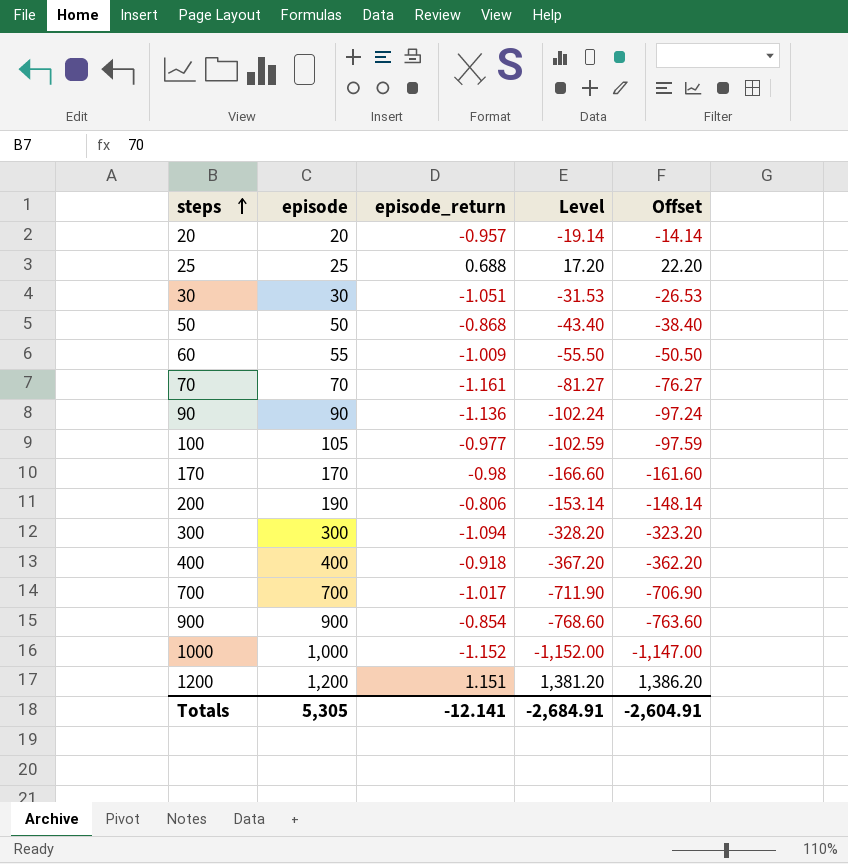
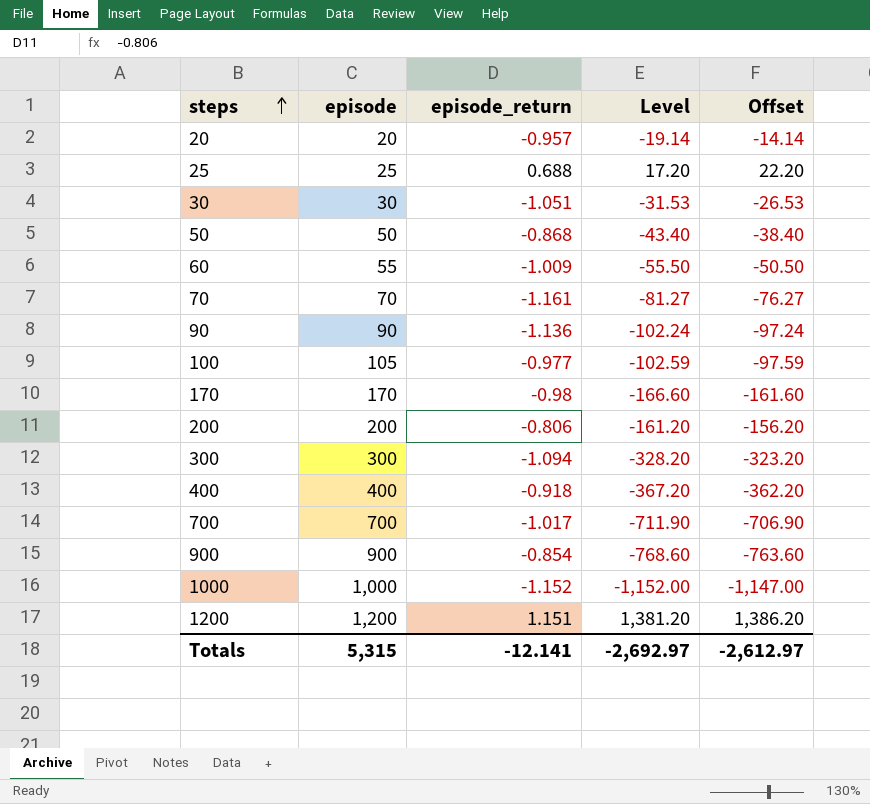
200 | episode: 190 -> 200
200 | Level: -153.14 -> -161.20
200 | Offset: -148.14 -> -156.20
Totals | episode: 5,305 -> 5,315
Totals | Level: -2,684.91 -> -2,692.97
Totals | Offset: -2,604.91 -> -2,612.97

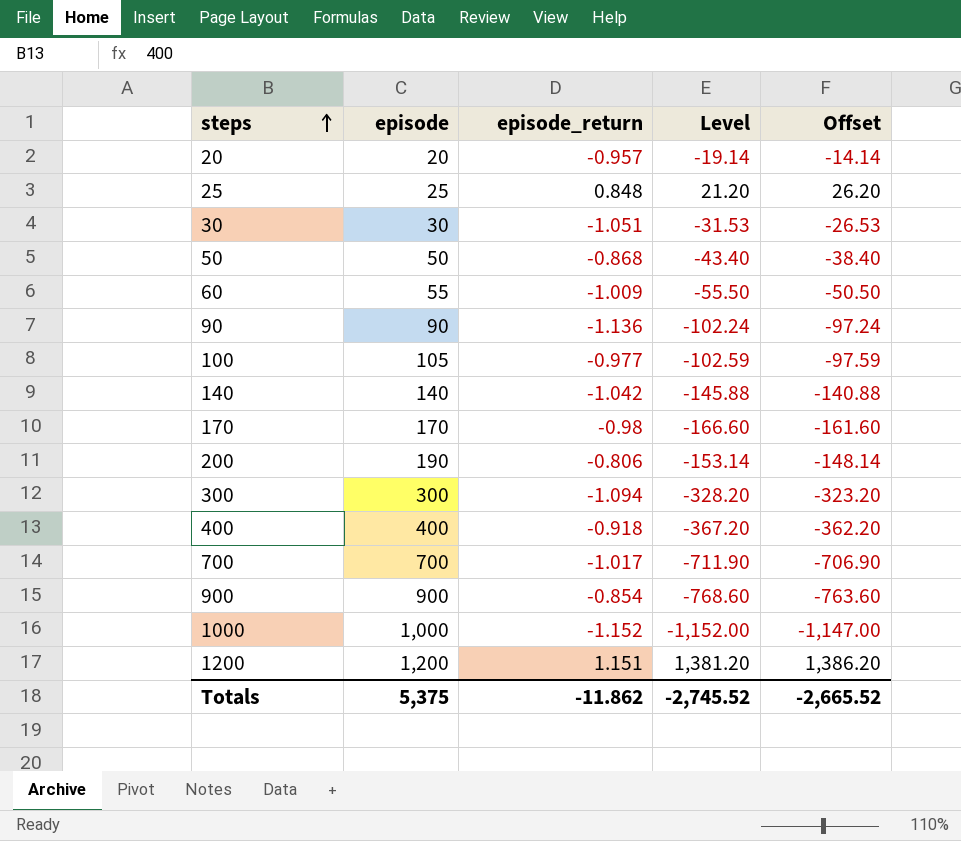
row 70: 70 | -1.161 | -81.27 | -76.27 -> none
25 | episode_return: 0.688 -> 0.848
25 | Level: 17.20 -> 21.20
25 | Offset: 22.20 -> 26.20
row 140: none -> 140 | -1.042 | -145.88 | -140.88
200 | episode: 200 -> 190
200 | Level: -161.20 -> -153.14
200 | Offset: -156.20 -> -148.14
Totals | episode: 5,315 -> 5,375
Totals | episode_return: -12.141 -> -11.862
Totals | Level: -2,692.97 -> -2,745.52
Totals | Offset: -2,612.97 -> -2,665.52

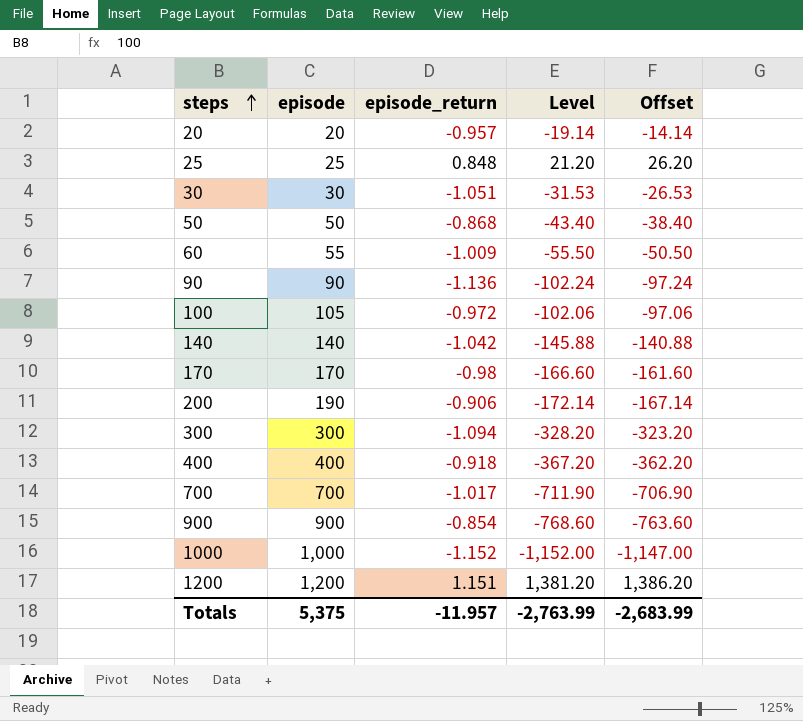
100 | episode_return: -0.977 -> -0.972
100 | Level: -102.59 -> -102.06
100 | Offset: -97.59 -> -97.06
200 | episode_return: -0.806 -> -0.906
200 | Level: -153.14 -> -172.14
200 | Offset: -148.14 -> -167.14
Totals | episode_return: -11.862 -> -11.957
Totals | Level: -2,745.52 -> -2,763.99
Totals | Offset: -2,665.52 -> -2,683.99

